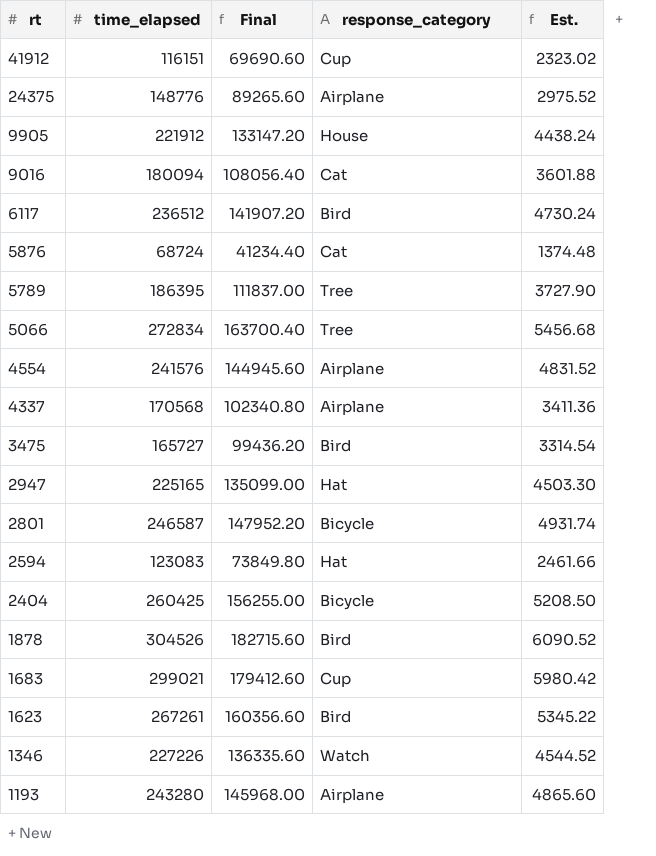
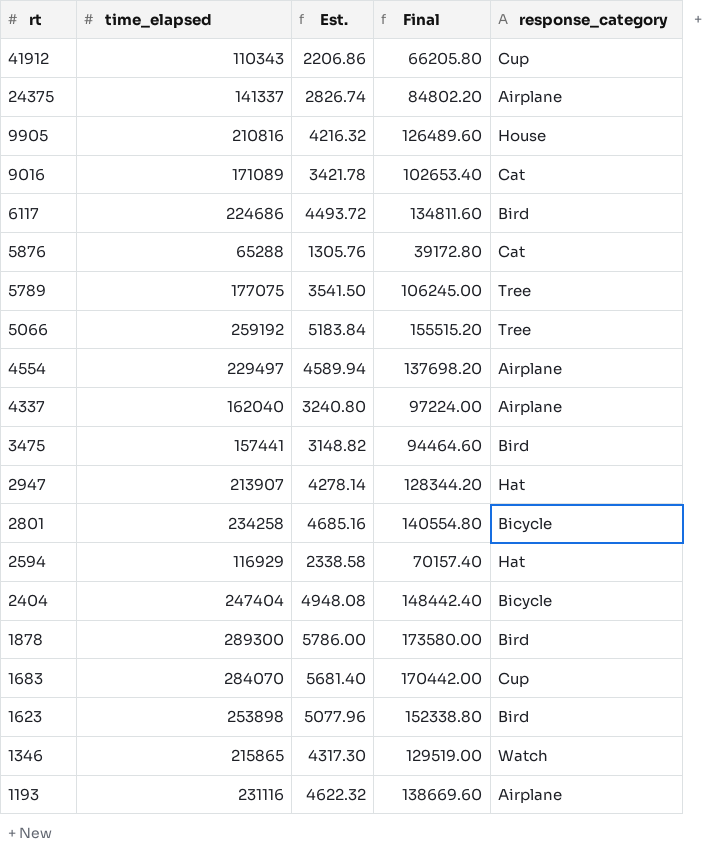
column Est. | position: 5 -> 3
41912 | time_elapsed: 116151 -> 110343
41912 | Est.: 2323.02 -> 2206.86
41912 | Final: 69690.60 -> 66205.80
24375 | time_elapsed: 148776 -> 141337
24375 | Est.: 2975.52 -> 2826.74
24375 | Final: 89265.60 -> 84802.20
9905 | time_elapsed: 221912 -> 210816
9905 | Est.: 4438.24 -> 4216.32
9905 | Final: 133147.20 -> 126489.60
9016 | time_elapsed: 180094 -> 171089
9016 | Est.: 3601.88 -> 3421.78
9016 | Final: 108056.40 -> 102653.40
6117 | time_elapsed: 236512 -> 224686
6117 | Est.: 4730.24 -> 4493.72
6117 | Final: 141907.20 -> 134811.60
5876 | time_elapsed: 68724 -> 65288
5876 | Est.: 1374.48 -> 1305.76
5876 | Final: 41234.40 -> 39172.80
5789 | time_elapsed: 186395 -> 177075
5789 | Est.: 3727.90 -> 3541.50
5789 | Final: 111837.00 -> 106245.00
5066 | time_elapsed: 272834 -> 259192
5066 | Est.: 5456.68 -> 5183.84
5066 | Final: 163700.40 -> 155515.20
4554 | time_elapsed: 241576 -> 229497
4554 | Est.: 4831.52 -> 4589.94
4554 | Final: 144945.60 -> 137698.20
4337 | time_elapsed: 170568 -> 162040
4337 | Est.: 3411.36 -> 3240.80
4337 | Final: 102340.80 -> 97224.00
3475 | time_elapsed: 165727 -> 157441
3475 | Est.: 3314.54 -> 3148.82
3475 | Final: 99436.20 -> 94464.60
2947 | time_elapsed: 225165 -> 213907
2947 | Est.: 4503.30 -> 4278.14
2947 | Final: 135099.00 -> 128344.20
2801 | time_elapsed: 246587 -> 234258
2801 | Est.: 4931.74 -> 4685.16
2801 | Final: 147952.20 -> 140554.80
2594 | time_elapsed: 123083 -> 116929
2594 | Est.: 2461.66 -> 2338.58
2594 | Final: 73849.80 -> 70157.40
2404 | time_elapsed: 260425 -> 247404
2404 | Est.: 5208.50 -> 4948.08
2404 | Final: 156255.00 -> 148442.40
1878 | time_elapsed: 304526 -> 289300
1878 | Est.: 6090.52 -> 5786.00
1878 | Final: 182715.60 -> 173580.00
1683 | time_elapsed: 299021 -> 284070
1683 | Est.: 5980.42 -> 5681.40
1683 | Final: 179412.60 -> 170442.00
1623 | time_elapsed: 267261 -> 253898
1623 | Est.: 5345.22 -> 5077.96
1623 | Final: 160356.60 -> 152338.80
1346 | time_elapsed: 227226 -> 215865
1346 | Est.: 4544.52 -> 4317.30
1346 | Final: 136335.60 -> 129519.00
1193 | time_elapsed: 243280 -> 231116
1193 | Est.: 4865.60 -> 4622.32
1193 | Final: 145968.00 -> 138669.60

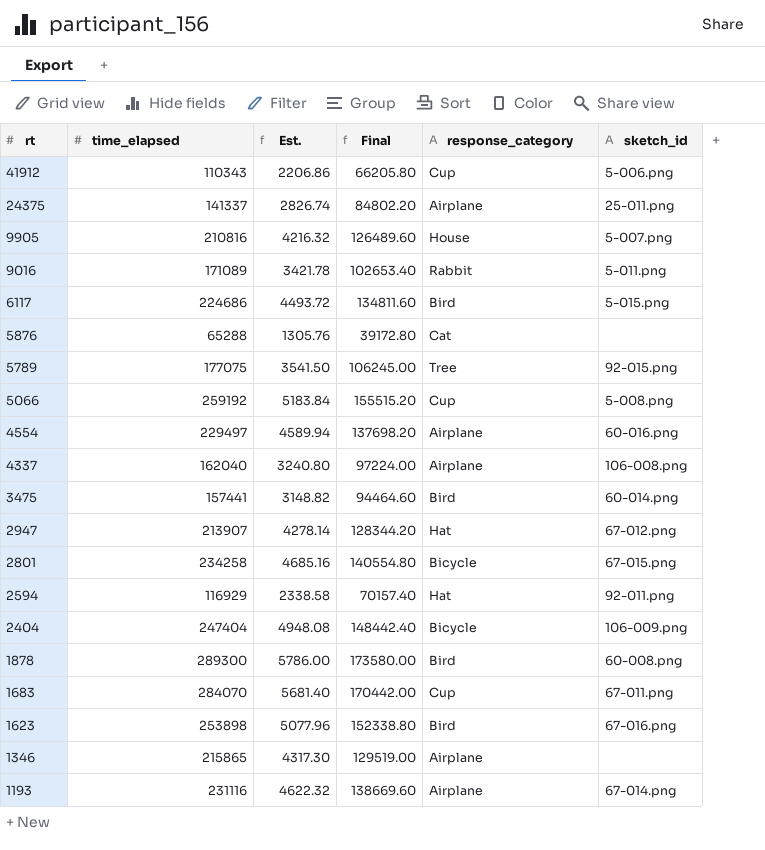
column sketch_id | position: none -> 6
9016 | response_category: Cat -> Rabbit
5066 | response_category: Tree -> Cup
1346 | response_category: Watch -> Airplane

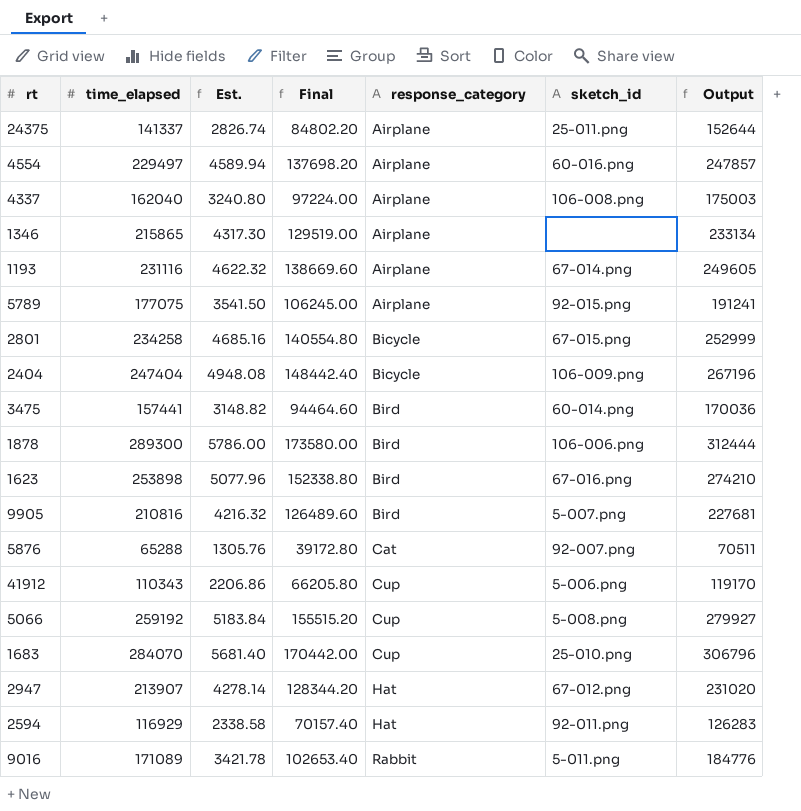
row order: rt descending -> response_category ascending
column Output | formula: none -> [time_elapsed] * 1.08
row 6117: 224686 | 4493.72 | 134811.60 | Bird | 5-015.png -> none
5789 | response_category: Tree -> Airplane
1878 | sketch_id: 60-008.png -> 106-006.png
9905 | response_category: House -> Bird
5876 | sketch_id: none -> 92-007.png
1683 | sketch_id: 67-011.png -> 25-010.png

